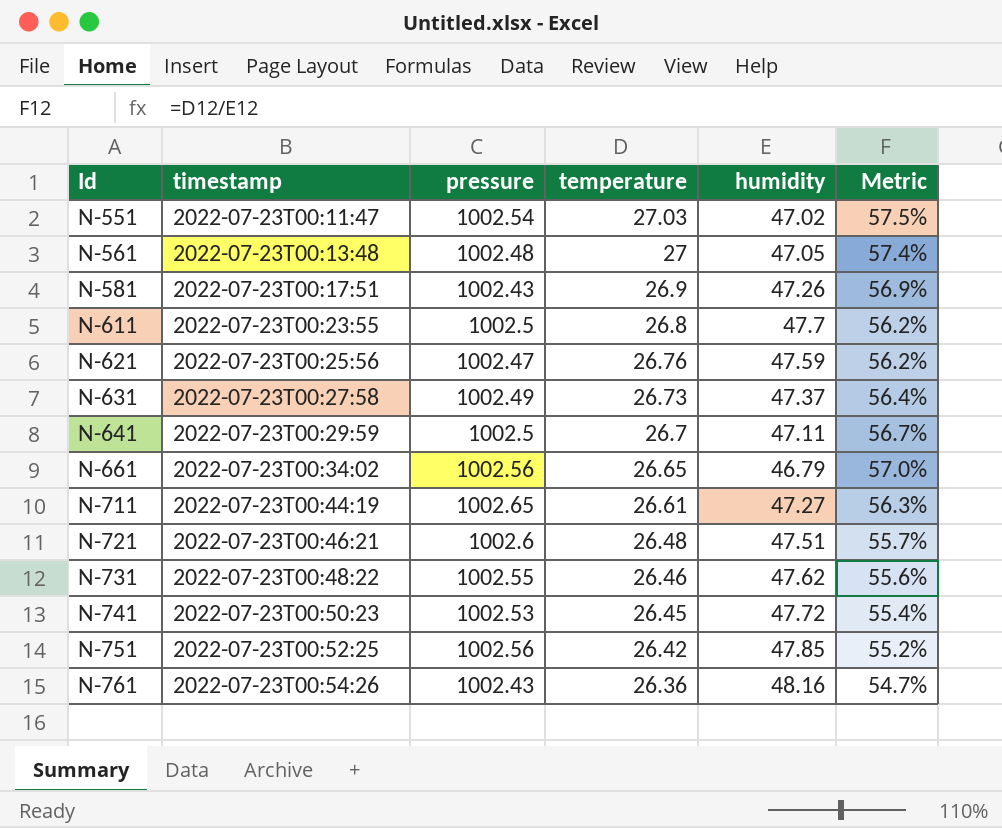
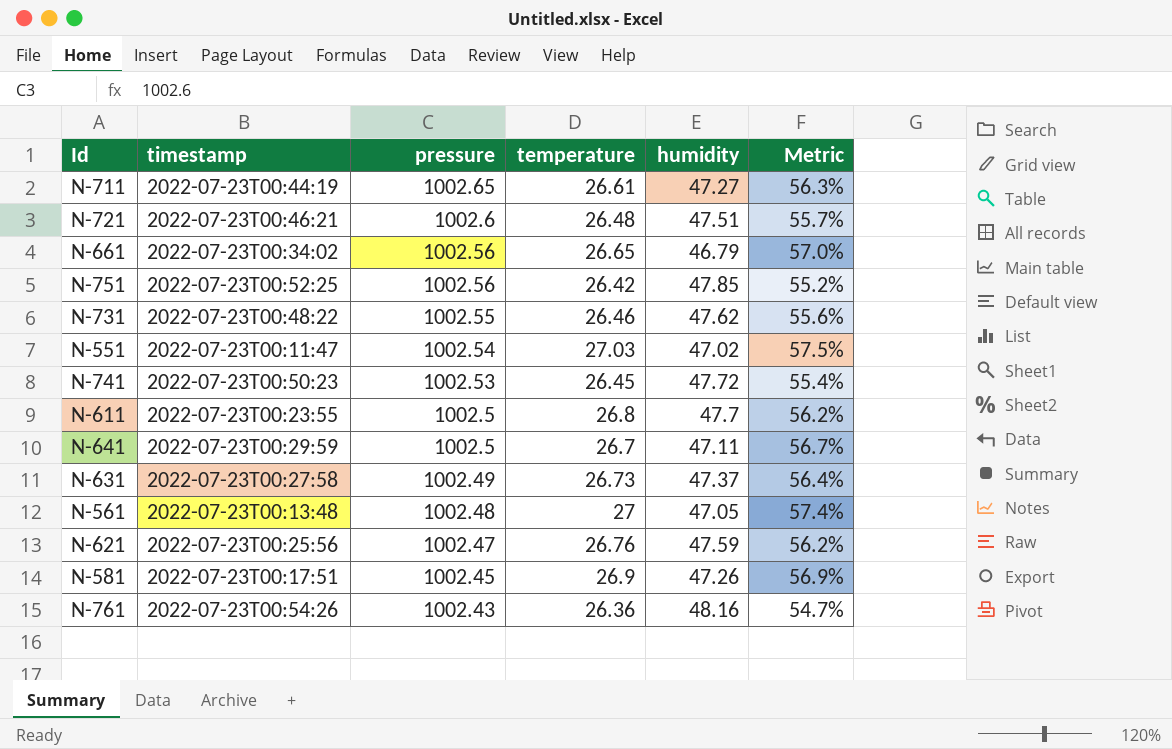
row order: Id ascending -> pressure descending
N-581 | pressure: 1002.43 -> 1002.45

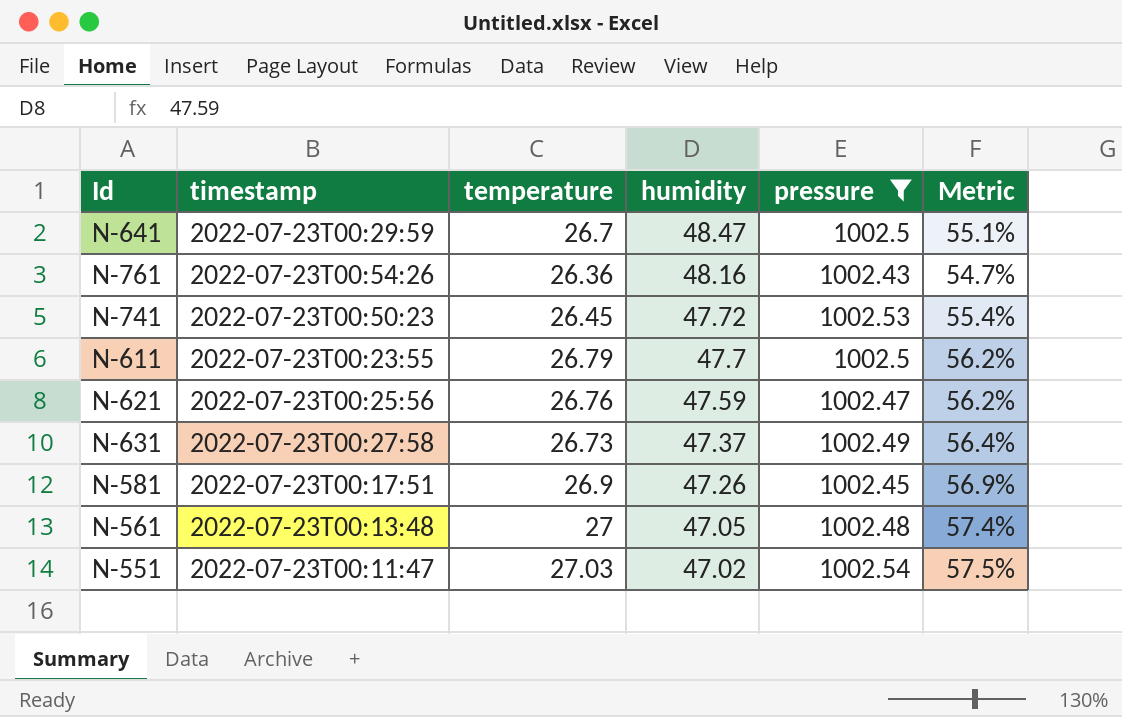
filter: none -> pressure <= 1002.54
row order: pressure descending -> humidity descending
column pressure | position: 3 -> 5
N-641 | humidity: 47.11 -> 48.47
N-641 | Metric: 56.7% -> 55.1%
N-611 | temperature: 26.8 -> 26.79

